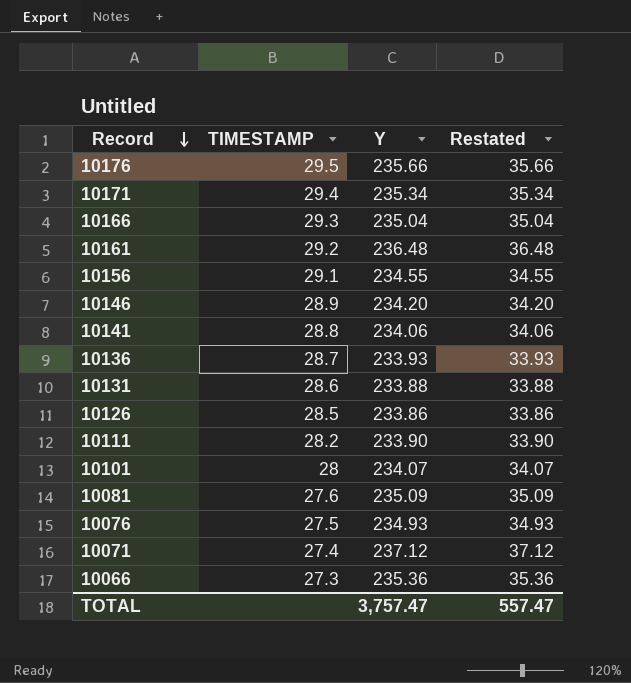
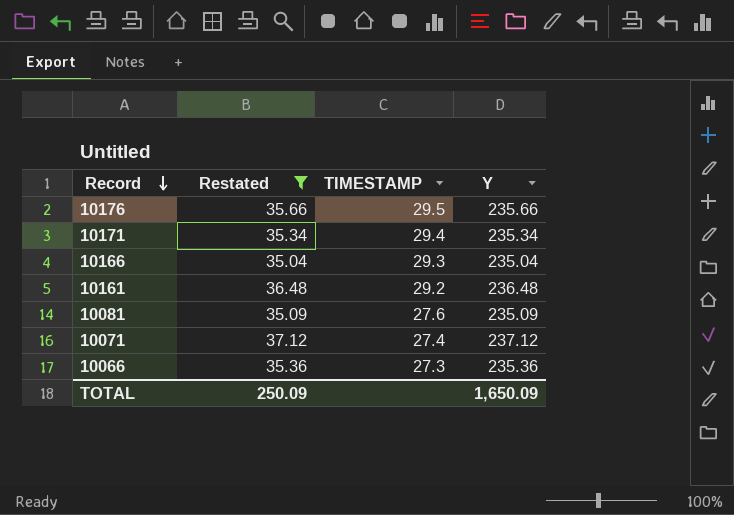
filter: none -> Restated >= 35.04
column Restated | position: 4 -> 2
TOTAL | Restated: 557.47 -> 250.09
TOTAL | Y: 3,757.47 -> 1,650.09

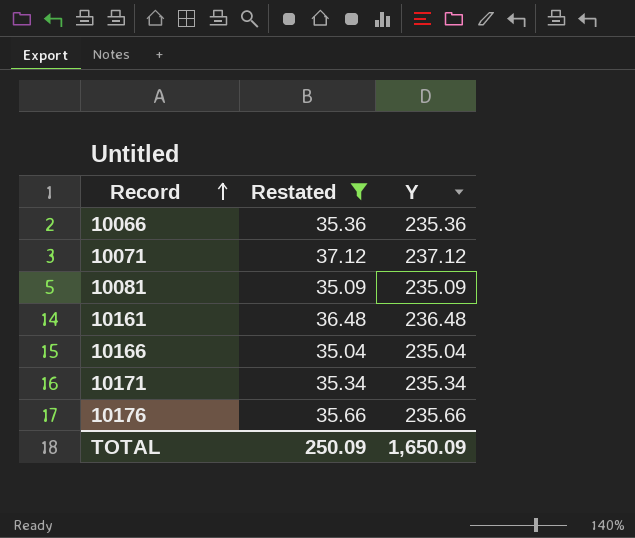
row order: Record descending -> Record ascending
column TIMESTAMP | position: 3 -> none

